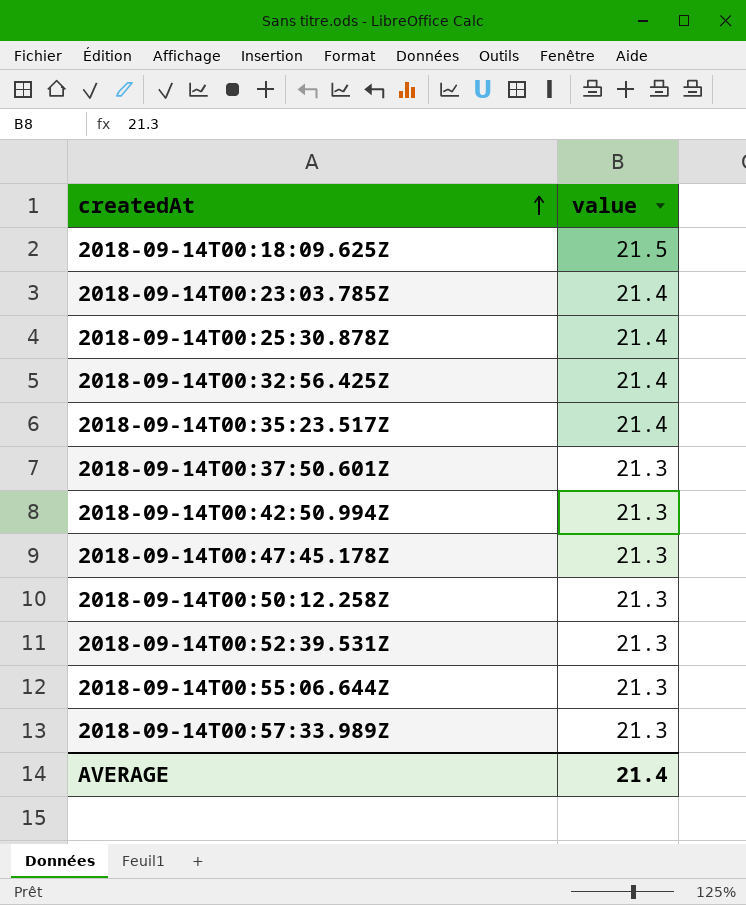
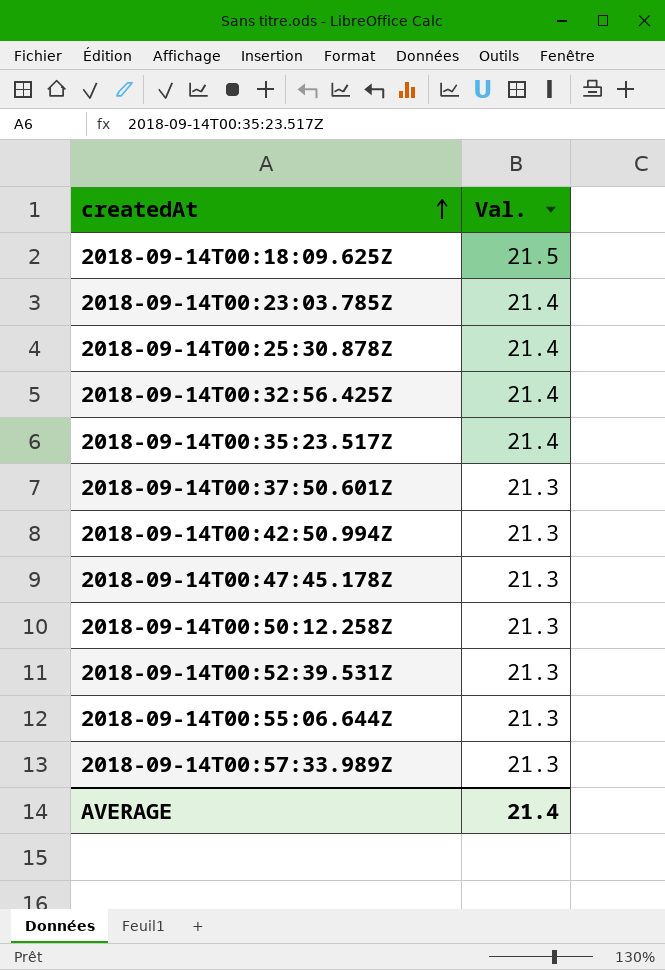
column name: value -> Val.

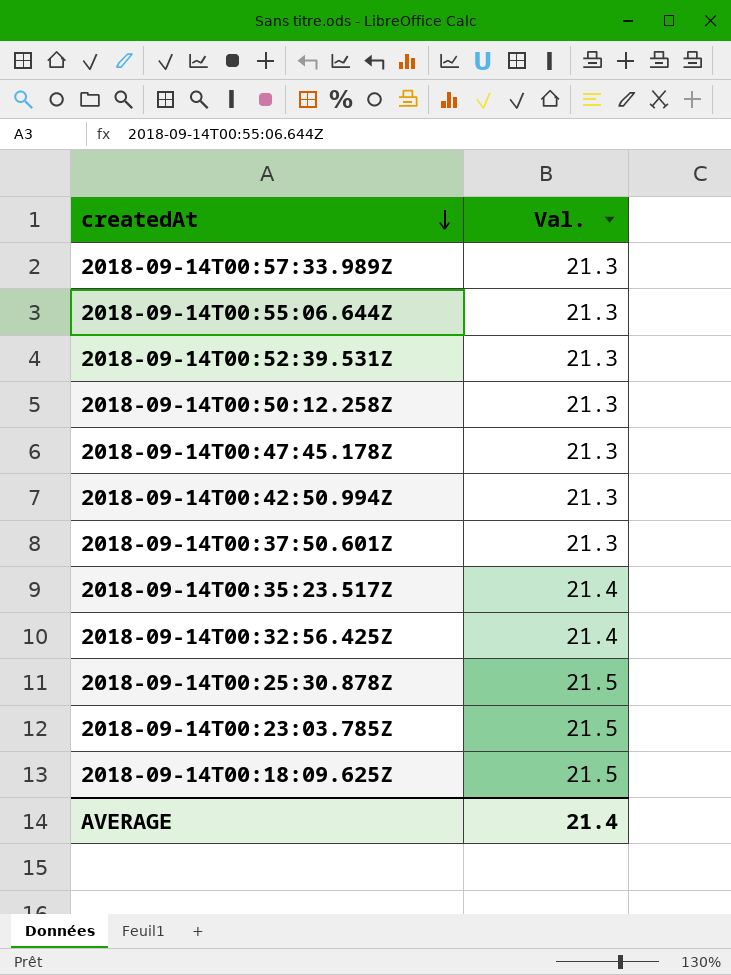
row order: createdAt ascending -> createdAt descending
2018-09-14T00:25:30.878Z | Val.: 21.4 -> 21.5
2018-09-14T00:23:03.785Z | Val.: 21.4 -> 21.5

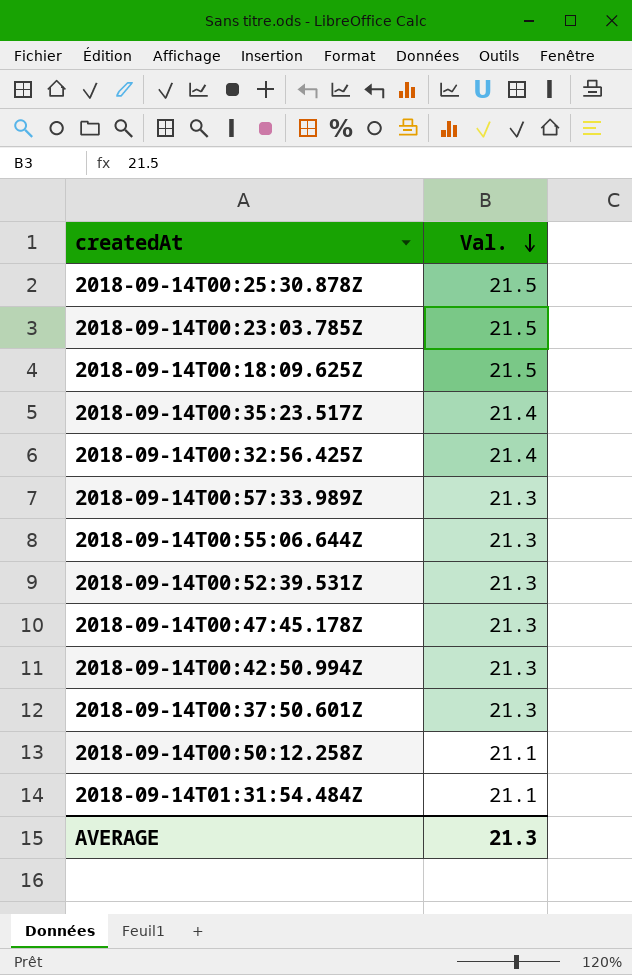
row order: createdAt descending -> Val. descending
2018-09-14T00:50:12.258Z | Val.: 21.3 -> 21.1
row 2018-09-14T01:31:54.484Z: none -> 21.1
AVERAGE | Val.: 21.4 -> 21.3

